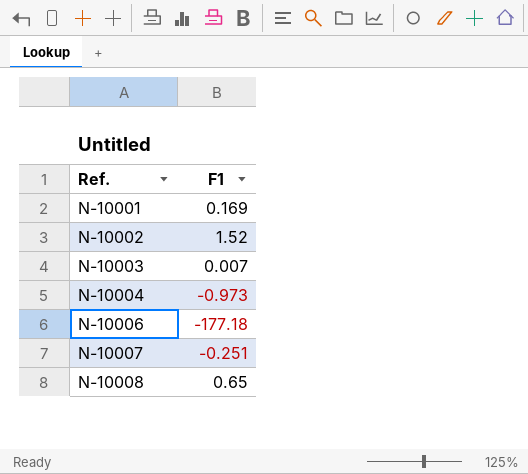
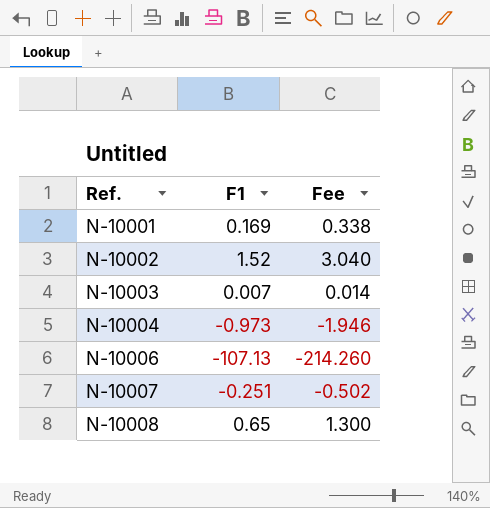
column Fee | formula: none -> [F1] * 2
N-10006 | F1: -177.18 -> -107.13

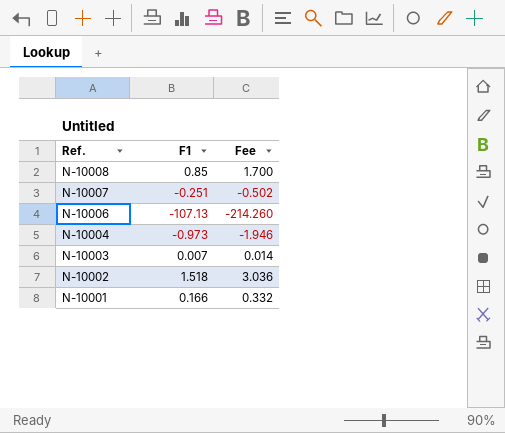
row order: Ref. ascending -> Ref. descending
N-10008 | F1: 0.65 -> 0.85
N-10008 | Fee: 1.300 -> 1.700
N-10002 | F1: 1.52 -> 1.518
N-10002 | Fee: 3.040 -> 3.036
N-10001 | F1: 0.169 -> 0.166
N-10001 | Fee: 0.338 -> 0.332

